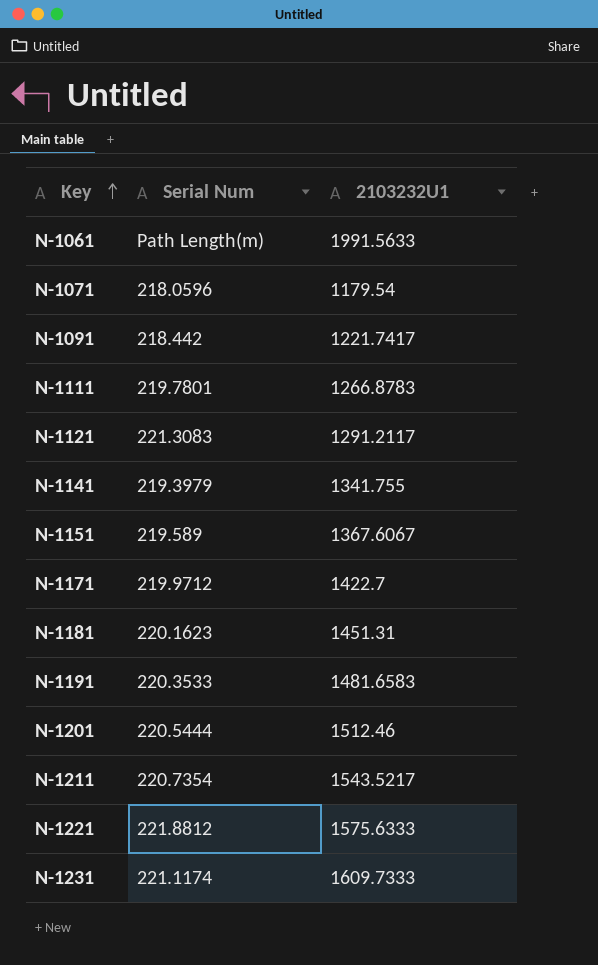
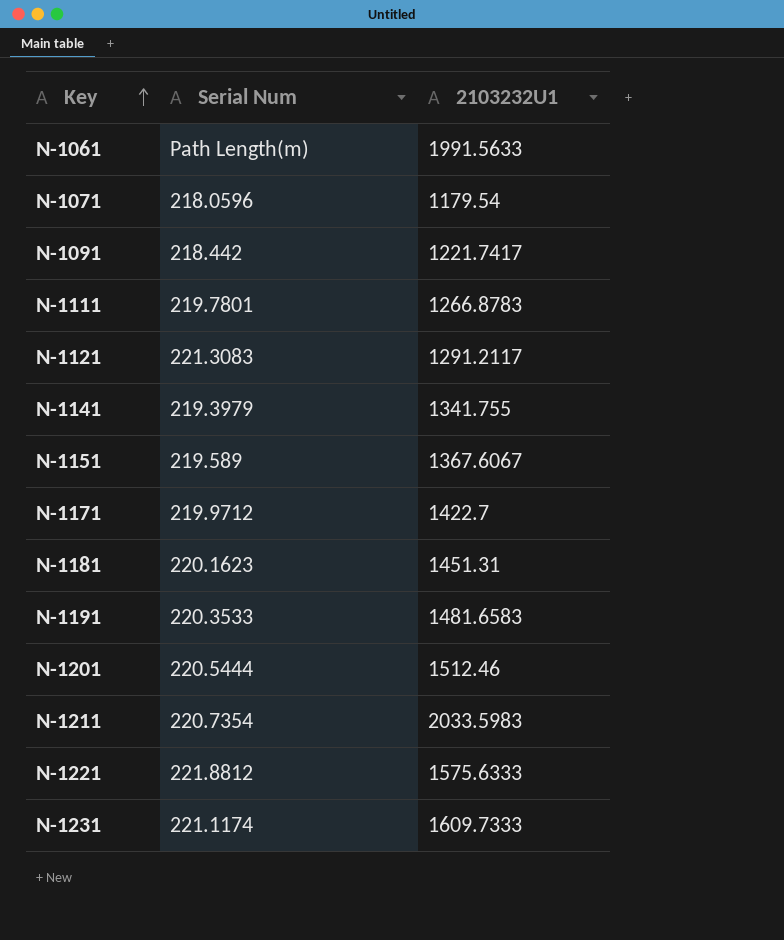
N-1211 | 2103232U1: 1543.5217 -> 2033.5983

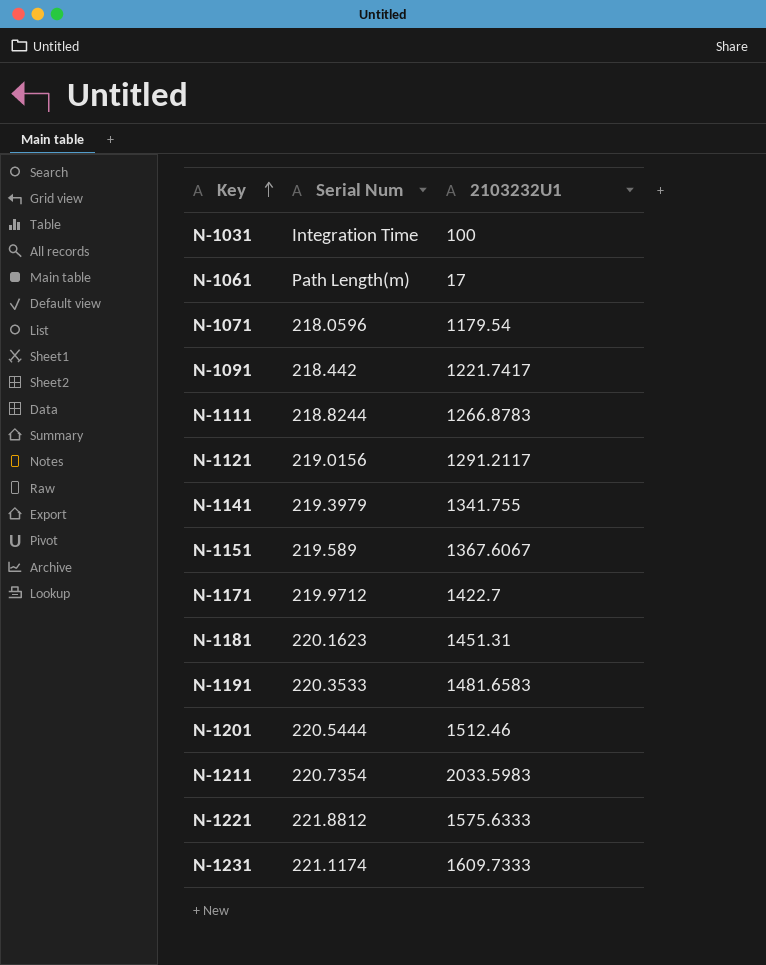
row N-1031: none -> Integration Time | 100
N-1061 | 2103232U1: 1991.5633 -> 17
N-1111 | Serial Num: 219.7801 -> 218.8244
N-1121 | Serial Num: 221.3083 -> 219.0156

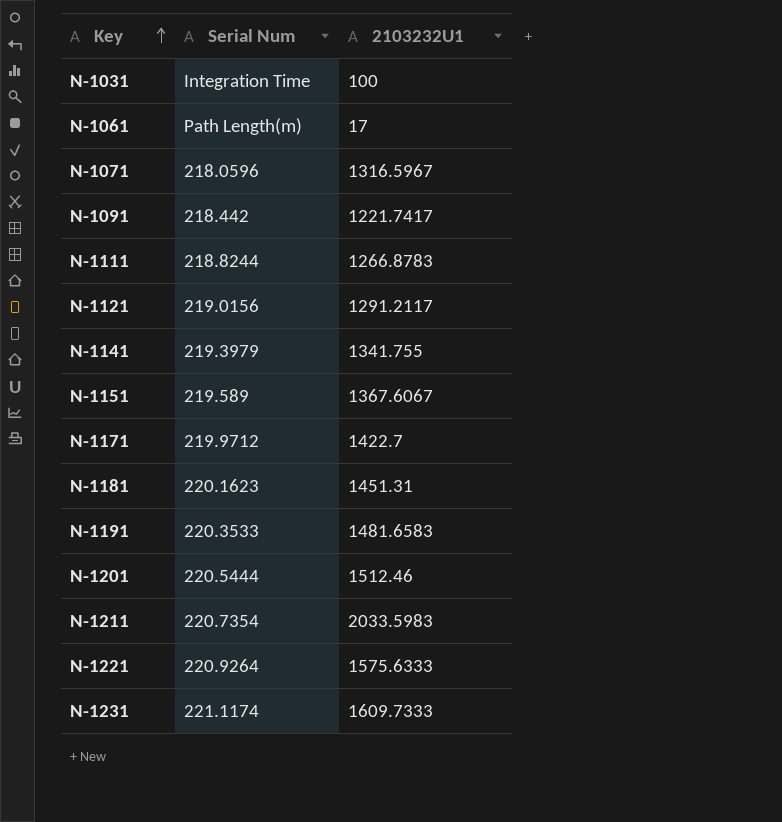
N-1071 | 2103232U1: 1179.54 -> 1316.5967
N-1221 | Serial Num: 221.8812 -> 220.9264

